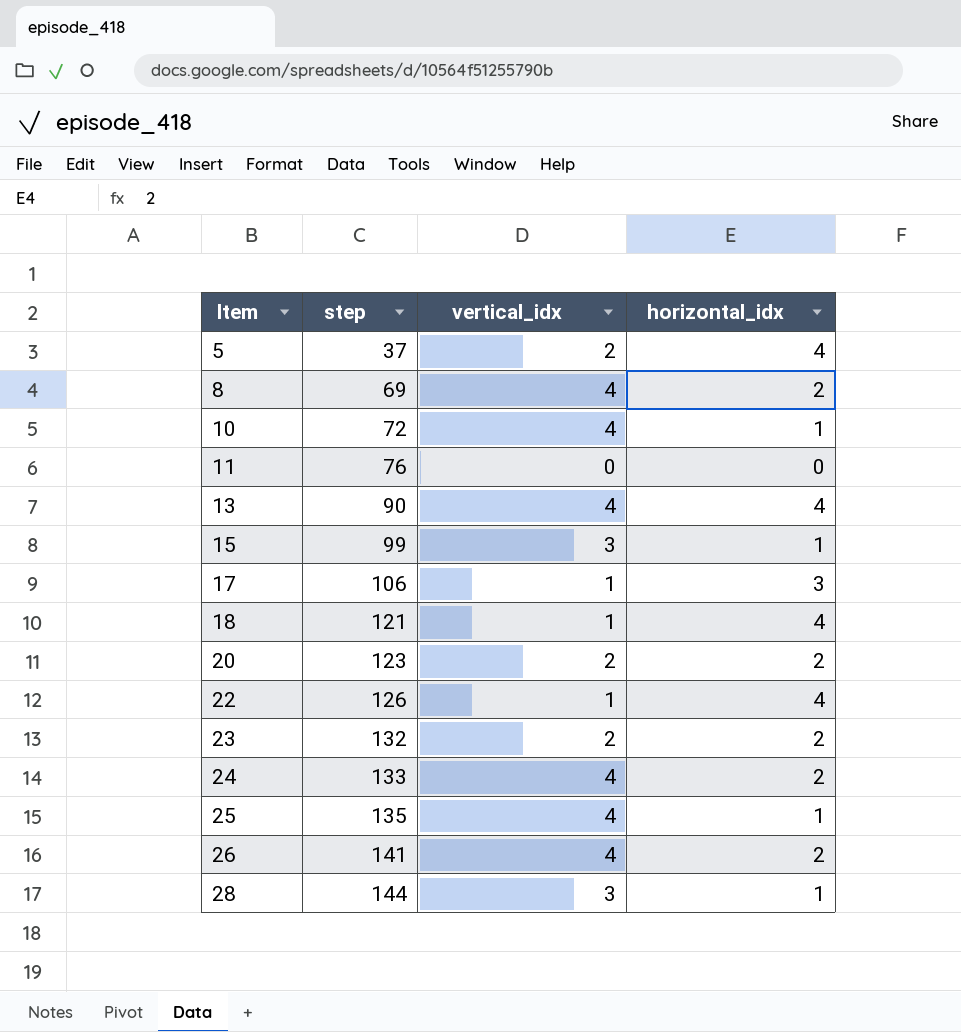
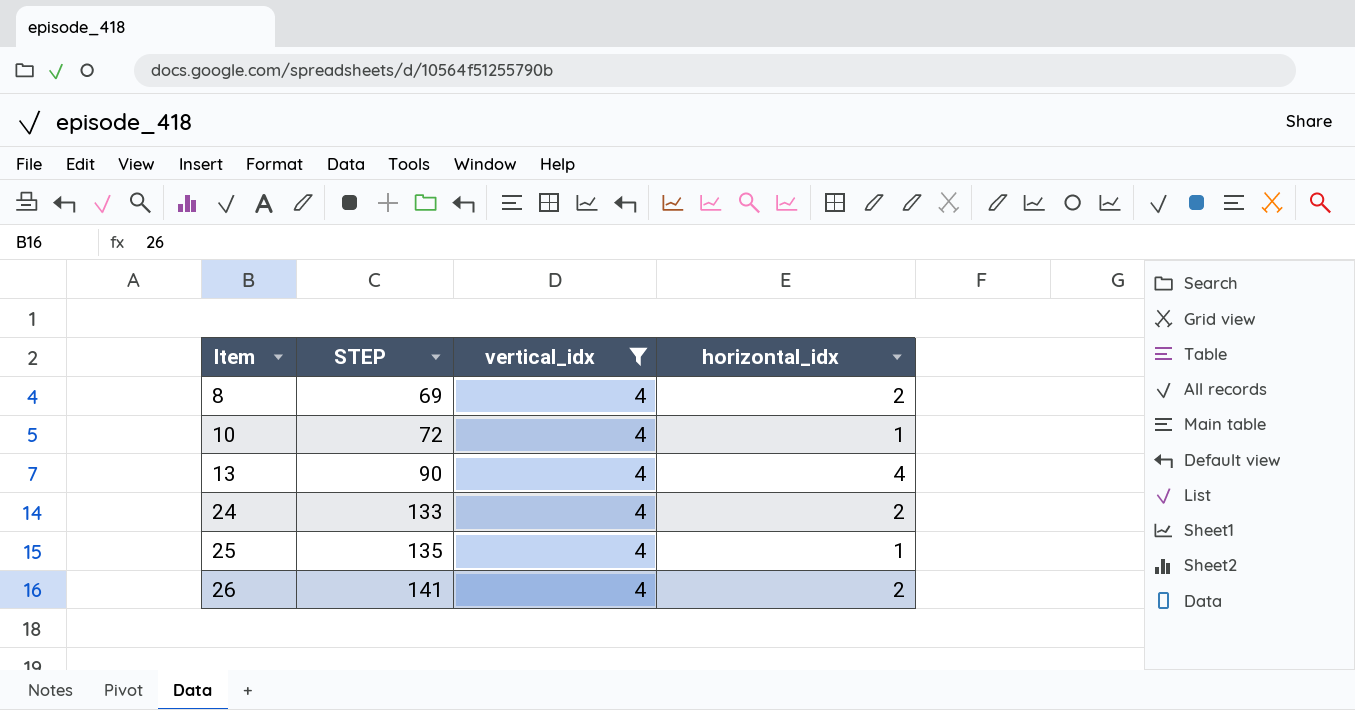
filter: none -> vertical_idx = 4
column name: step -> STEP

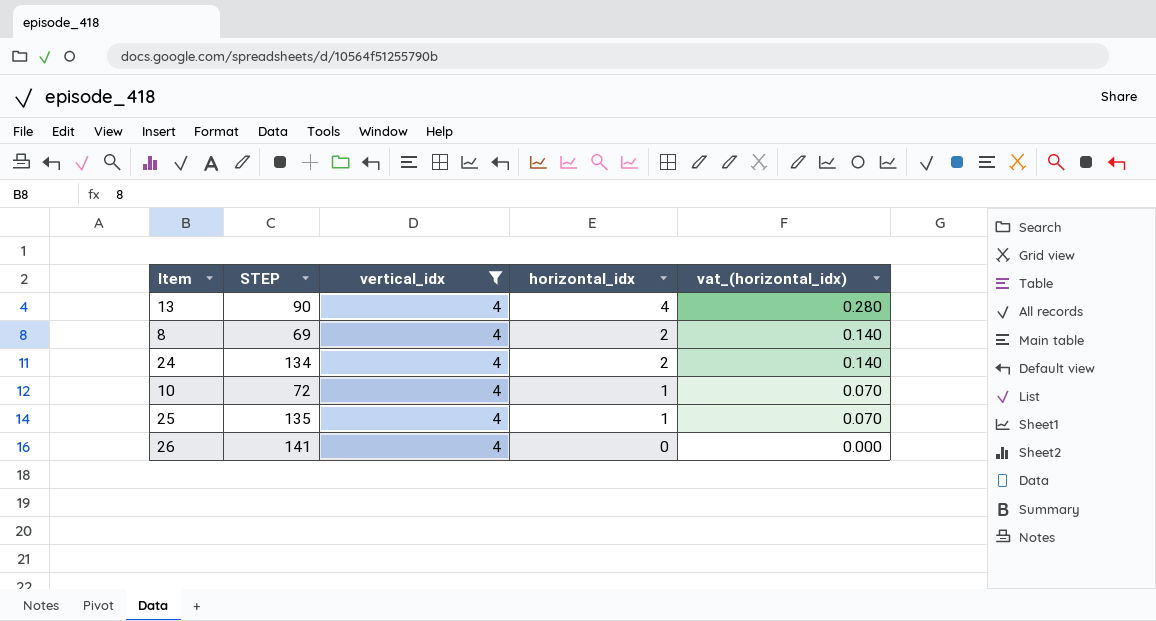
row order: Item ascending -> horizontal_idx descending
column vat_(horizontal_idx) | formula: none -> [horizontal_idx] * 0.07
24 | STEP: 133 -> 134
26 | horizontal_idx: 2 -> 0

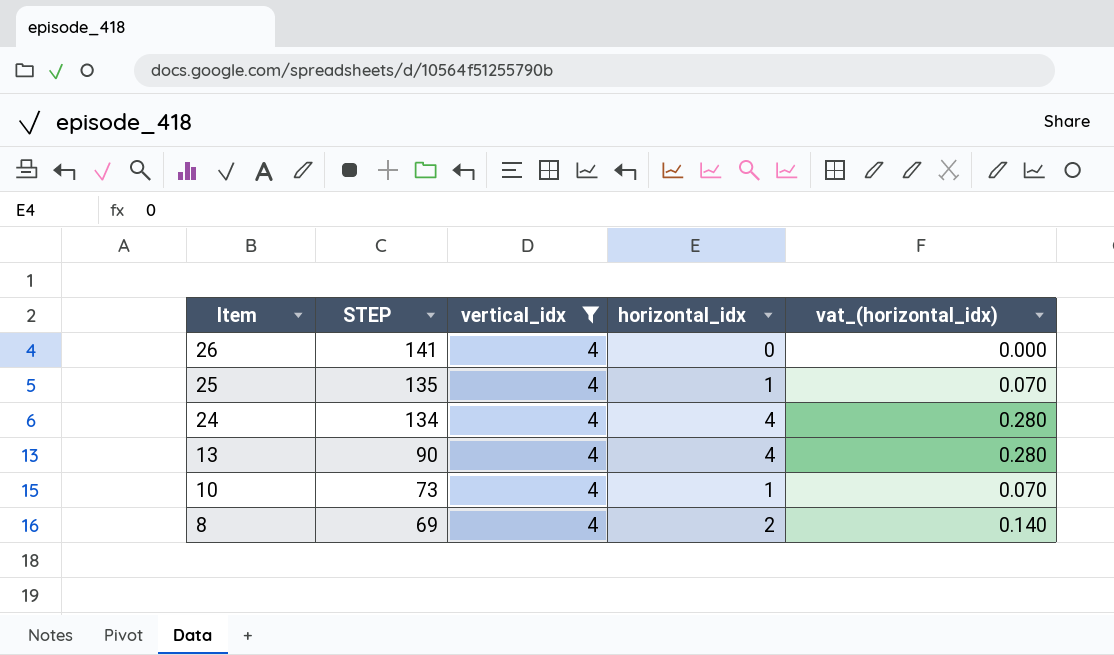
row order: horizontal_idx descending -> Item descending
24 | horizontal_idx: 2 -> 4
24 | vat_(horizontal_idx): 0.140 -> 0.280
10 | STEP: 72 -> 73

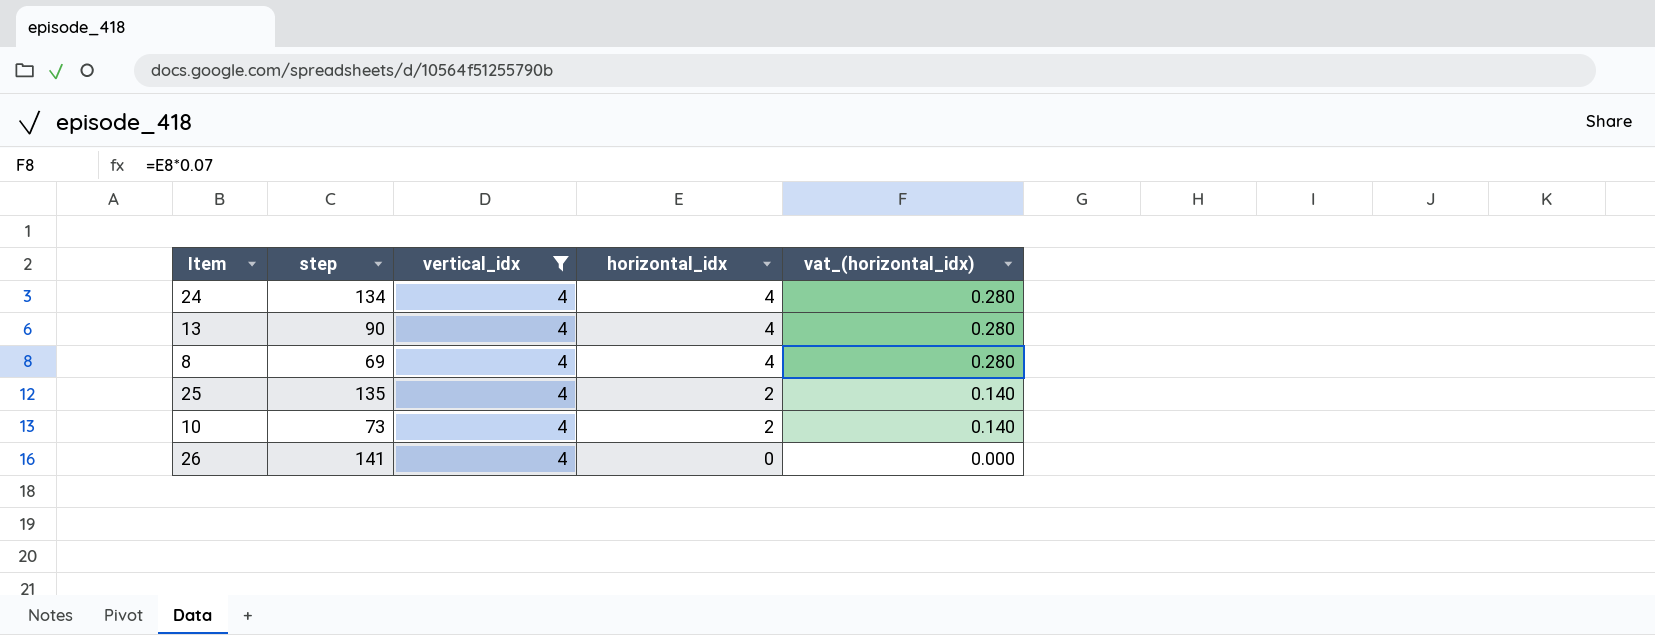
row order: Item descending -> horizontal_idx descending
column name: STEP -> step
8 | horizontal_idx: 2 -> 4
8 | vat_(horizontal_idx): 0.140 -> 0.280
25 | horizontal_idx: 1 -> 2
25 | vat_(horizontal_idx): 0.070 -> 0.140
10 | horizontal_idx: 1 -> 2
10 | vat_(horizontal_idx): 0.070 -> 0.140

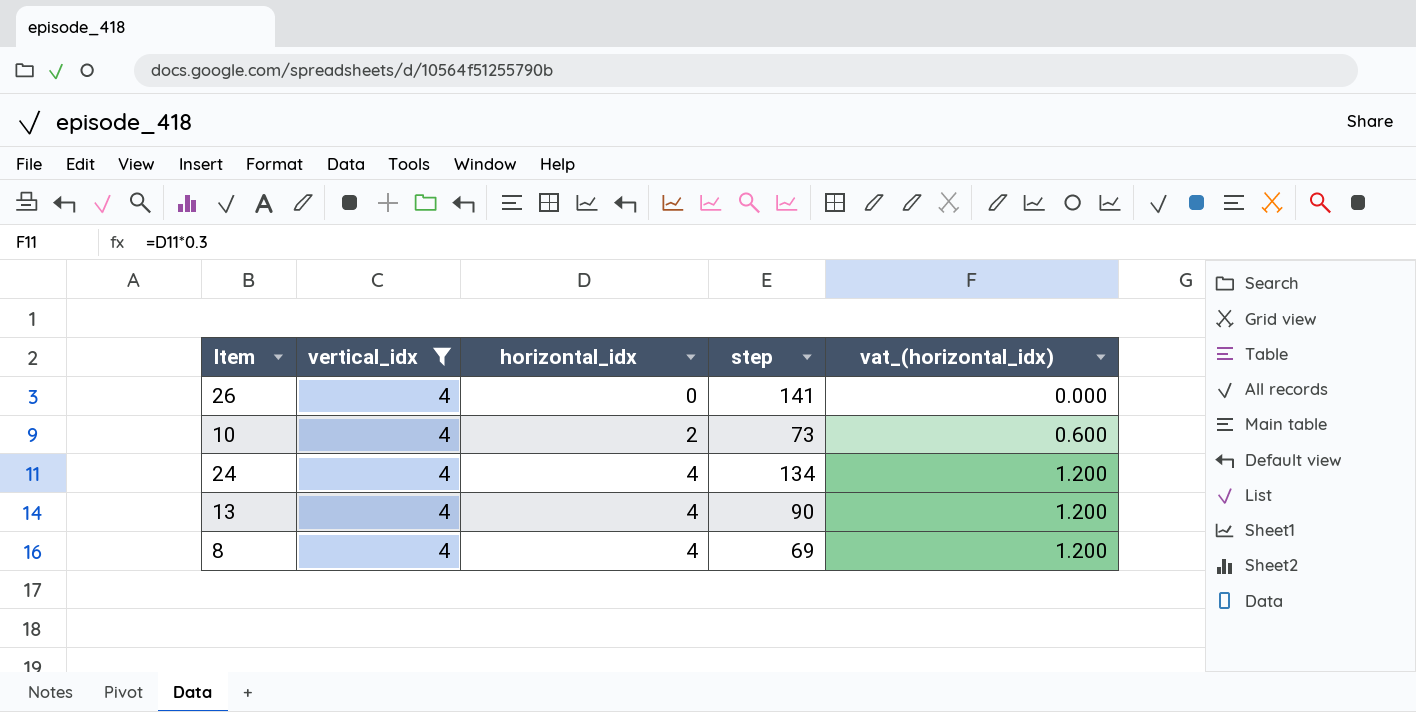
row order: horizontal_idx descending -> horizontal_idx ascending
column step | position: 2 -> 4
column vat_(horizontal_idx) | formula: [horizontal_idx] * 0.07 -> [horizontal_idx] * 0.3
row 25: 135 | 4 | 2 | 0.140 -> none

